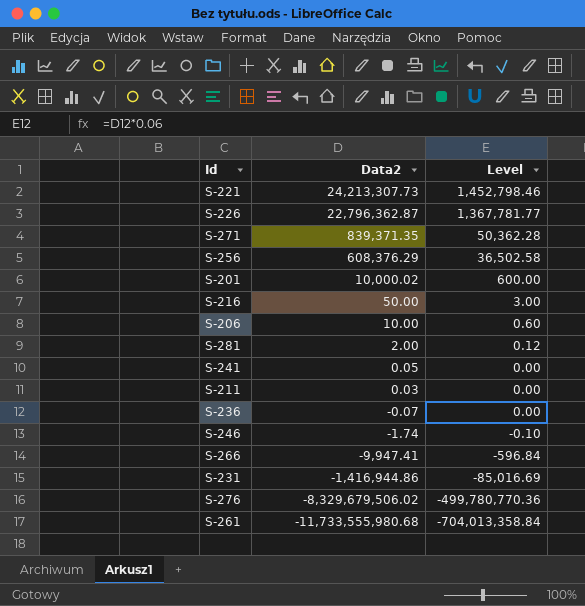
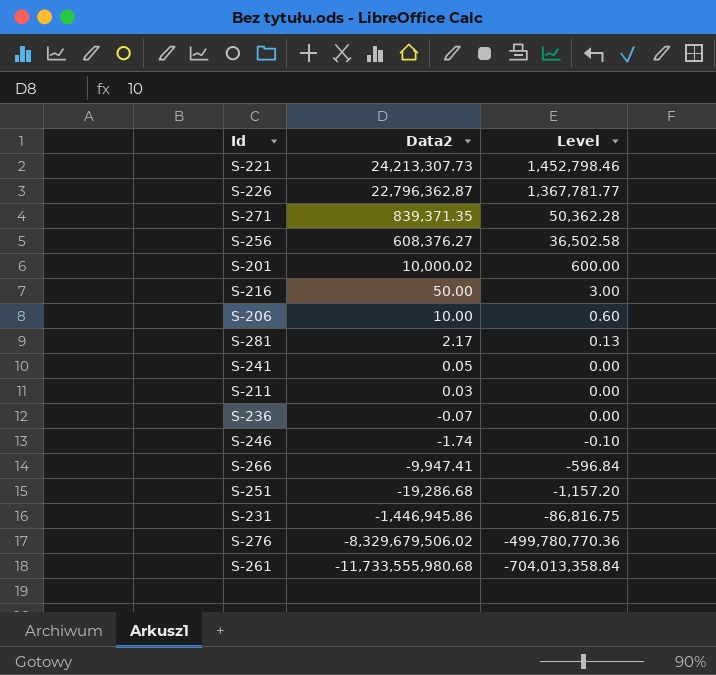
S-256 | Data2: 608,376.29 -> 608,376.27
S-281 | Data2: 2.00 -> 2.17
S-281 | Level: 0.12 -> 0.13
row S-251: none -> -19,286.68 | -1,157.20
S-231 | Data2: -1,416,944.86 -> -1,446,945.86
S-231 | Level: -85,016.69 -> -86,816.75

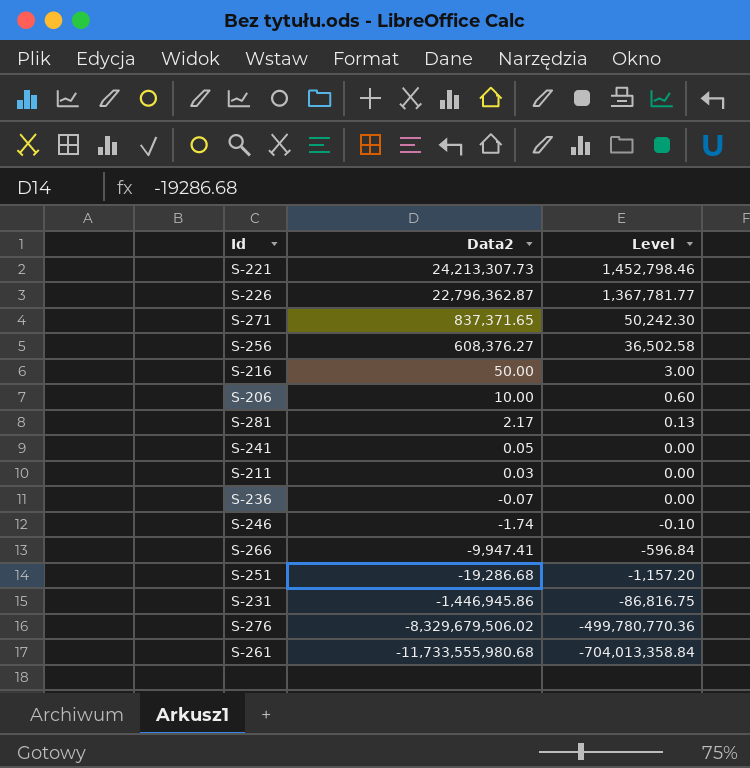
row S-201: 10,000.02 | 600.00 -> none
S-271 | Data2: 839,371.35 -> 837,371.65
S-271 | Level: 50,362.28 -> 50,242.30

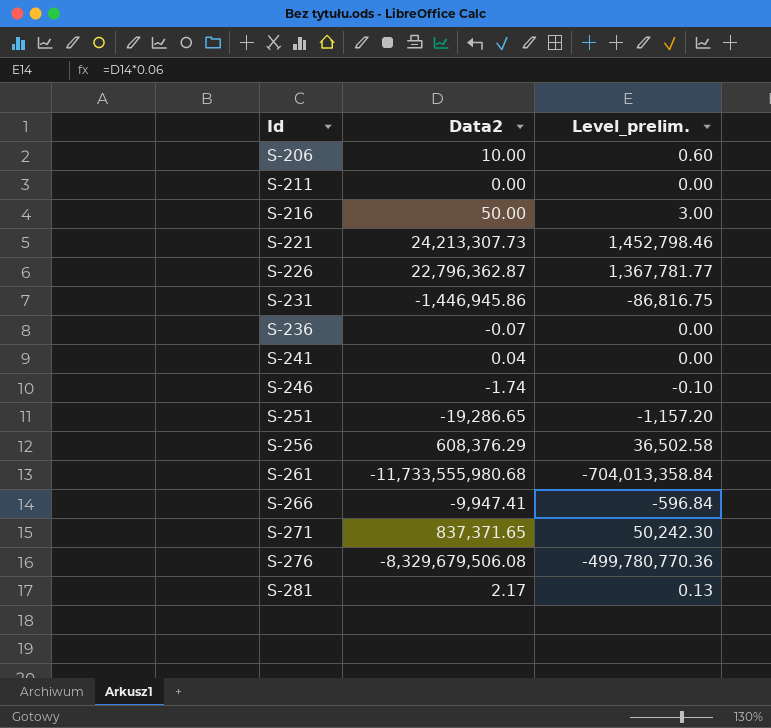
row order: Data2 descending -> Id ascending
column name: Level -> Level_prelim.
S-211 | Data2: 0.03 -> 0.00
S-241 | Data2: 0.05 -> 0.04
S-251 | Data2: -19,286.68 -> -19,286.65
S-256 | Data2: 608,376.27 -> 608,376.29
S-276 | Data2: -8,329,679,506.02 -> -8,329,679,506.08

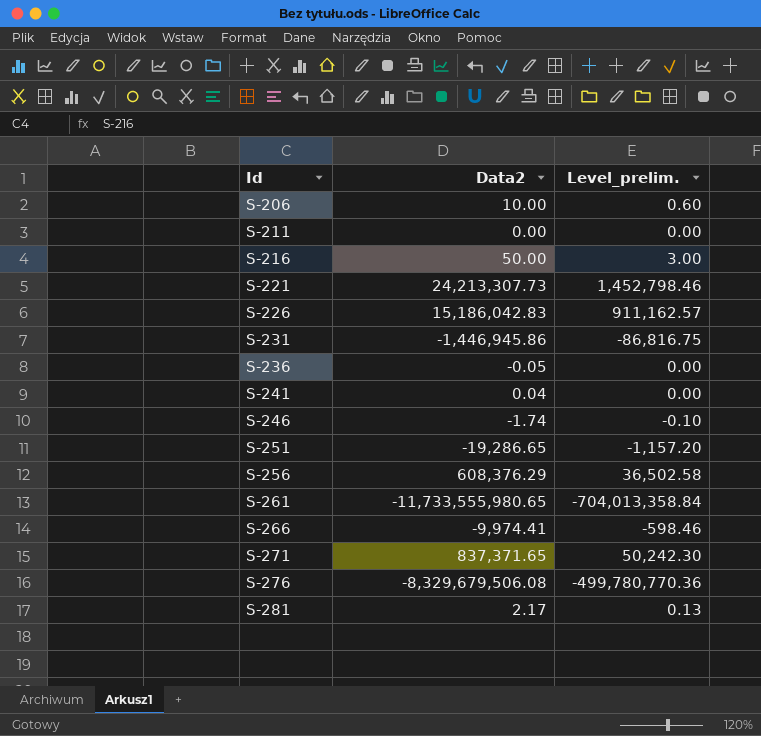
S-226 | Data2: 22,796,362.87 -> 15,186,042.83
S-226 | Level_prelim.: 1,367,781.77 -> 911,162.57
S-236 | Data2: -0.07 -> -0.05
S-261 | Data2: -11,733,555,980.68 -> -11,733,555,980.65
S-266 | Data2: -9,947.41 -> -9,974.41
S-266 | Level_prelim.: -596.84 -> -598.46

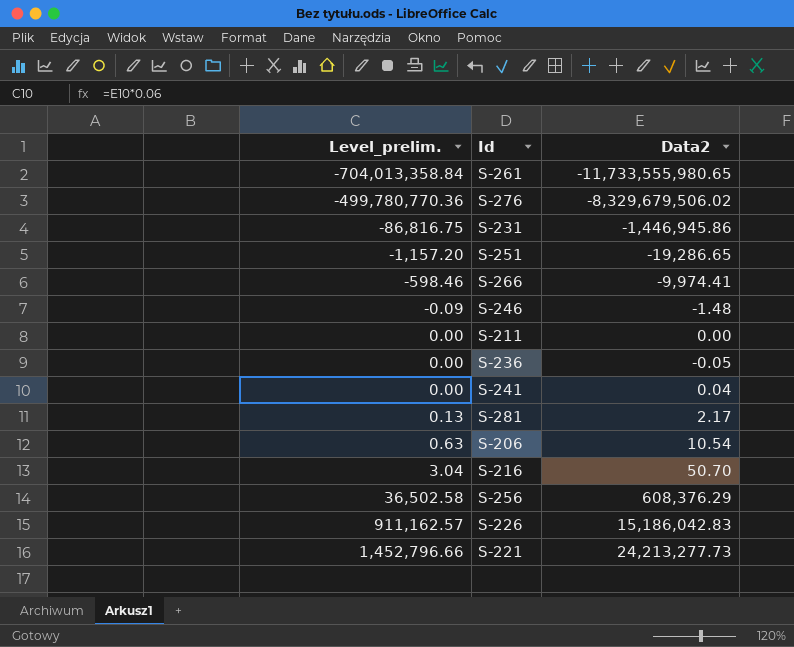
row order: Id ascending -> Level_prelim. ascending
column Level_prelim. | position: 3 -> 1
row S-271: 837,371.65 | 50,242.30 -> none
S-276 | Data2: -8,329,679,506.08 -> -8,329,679,506.02
S-246 | Level_prelim.: -0.10 -> -0.09
S-246 | Data2: -1.74 -> -1.48
S-206 | Level_prelim.: 0.60 -> 0.63
S-206 | Data2: 10.00 -> 10.54
S-216 | Level_prelim.: 3.00 -> 3.04
S-216 | Data2: 50.00 -> 50.70
S-221 | Level_prelim.: 1,452,798.46 -> 1,452,796.66
S-221 | Data2: 24,213,307.73 -> 24,213,277.73

